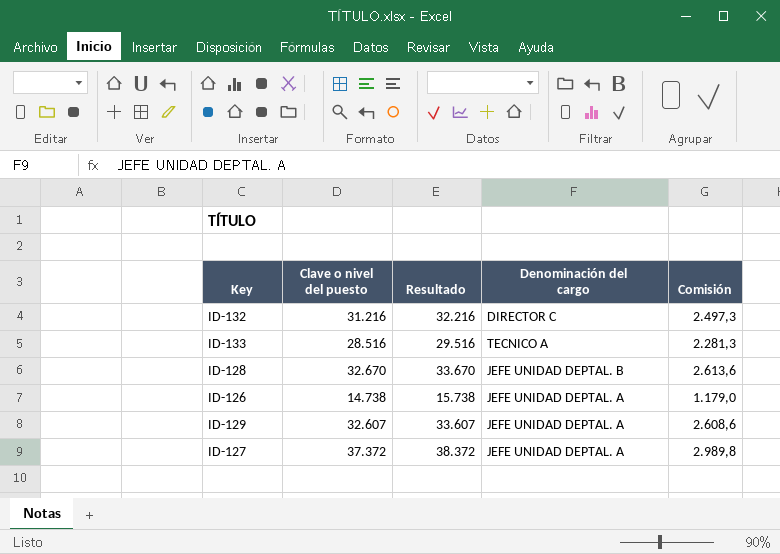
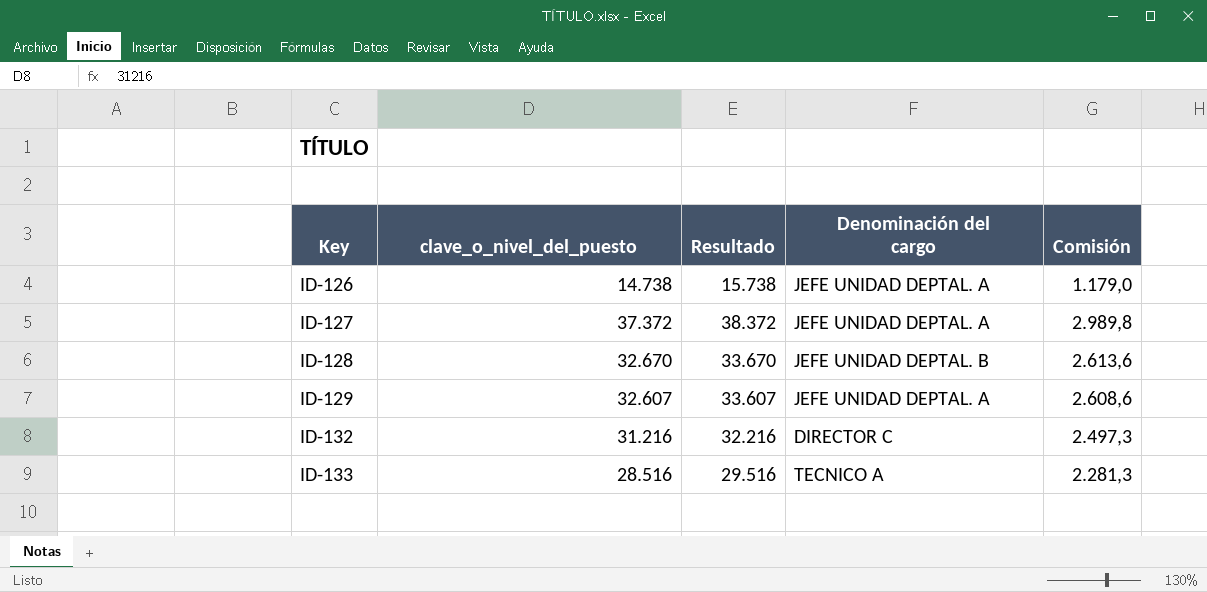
row order: none -> Key ascending
column name: Clave o nivel del puesto -> clave_o_nivel_del_puesto

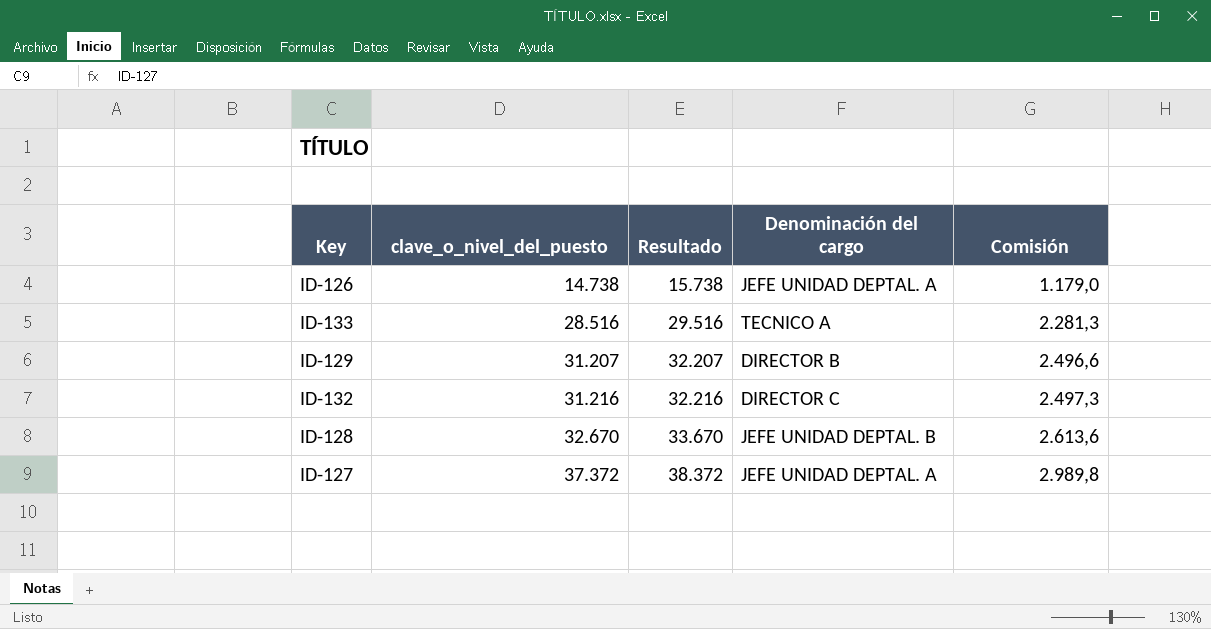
row order: Key ascending -> clave_o_nivel_del_puesto ascending
ID-129 | clave_o_nivel_del_puesto: 32.607 -> 31.207
ID-129 | Resultado: 33.607 -> 32.207
ID-129 | Denominación del cargo: JEFE UNIDAD DEPTAL. A -> DIRECTOR B
ID-129 | Comisión: 2.608,6 -> 2.496,6

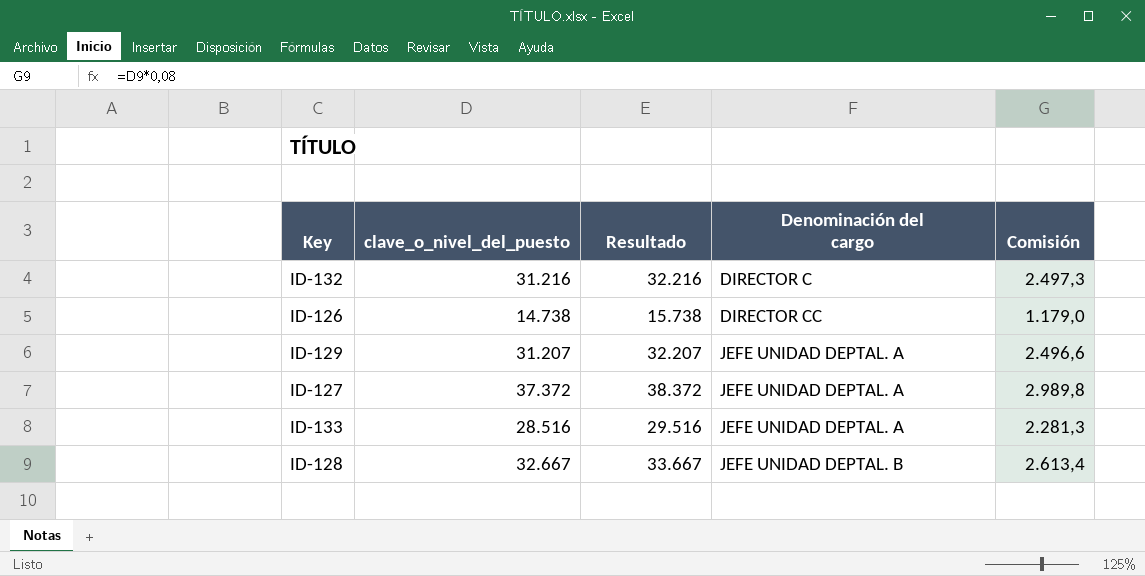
row order: clave_o_nivel_del_puesto ascending -> Denominación del cargo ascending
ID-126 | Denominación del cargo: JEFE UNIDAD DEPTAL. A -> DIRECTOR CC
ID-129 | Denominación del cargo: DIRECTOR B -> JEFE UNIDAD DEPTAL. A
ID-133 | Denominación del cargo: TECNICO A -> JEFE UNIDAD DEPTAL. A
ID-128 | clave_o_nivel_del_puesto: 32.670 -> 32.667
ID-128 | Resultado: 33.670 -> 33.667
ID-128 | Comisión: 2.613,6 -> 2.613,4

